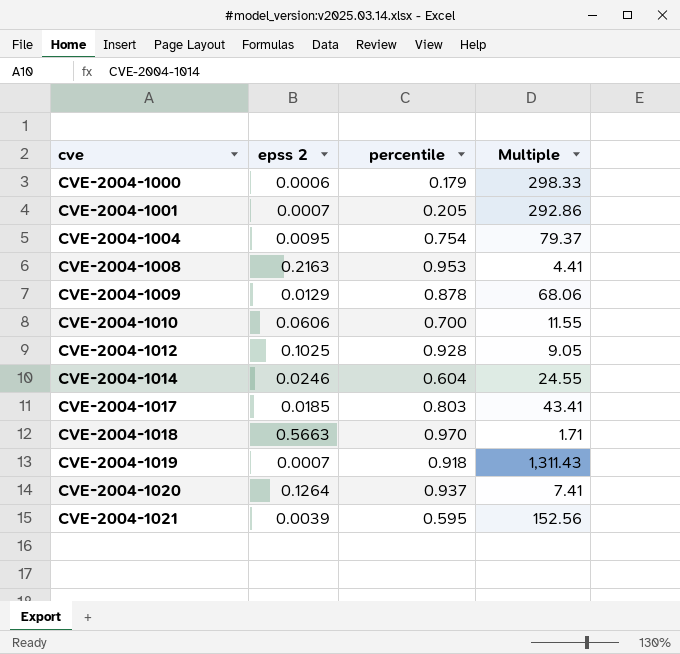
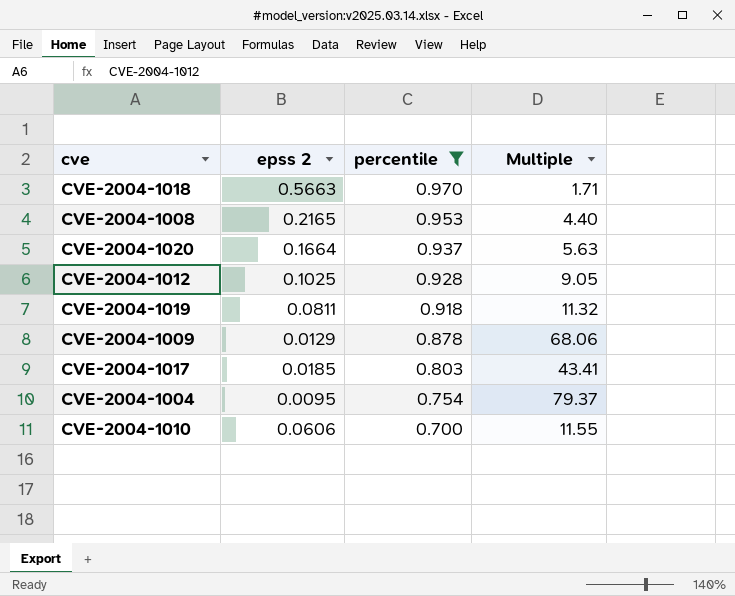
filter: none -> percentile >= 0.700
row order: cve ascending -> percentile descending
CVE-2004-1008 | epss 2: 0.2163 -> 0.2165
CVE-2004-1008 | Multiple: 4.41 -> 4.40
CVE-2004-1020 | epss 2: 0.1264 -> 0.1664
CVE-2004-1020 | Multiple: 7.41 -> 5.63
CVE-2004-1019 | epss 2: 0.0007 -> 0.0811
CVE-2004-1019 | Multiple: 1,311.43 -> 11.32

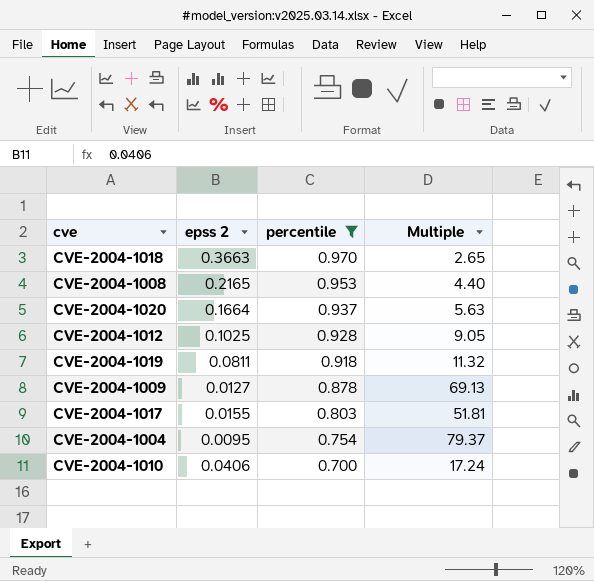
CVE-2004-1018 | epss 2: 0.5663 -> 0.3663
CVE-2004-1018 | Multiple: 1.71 -> 2.65
CVE-2004-1009 | epss 2: 0.0129 -> 0.0127
CVE-2004-1009 | Multiple: 68.06 -> 69.13
CVE-2004-1017 | epss 2: 0.0185 -> 0.0155
CVE-2004-1017 | Multiple: 43.41 -> 51.81
CVE-2004-1010 | epss 2: 0.0606 -> 0.0406
CVE-2004-1010 | Multiple: 11.55 -> 17.24

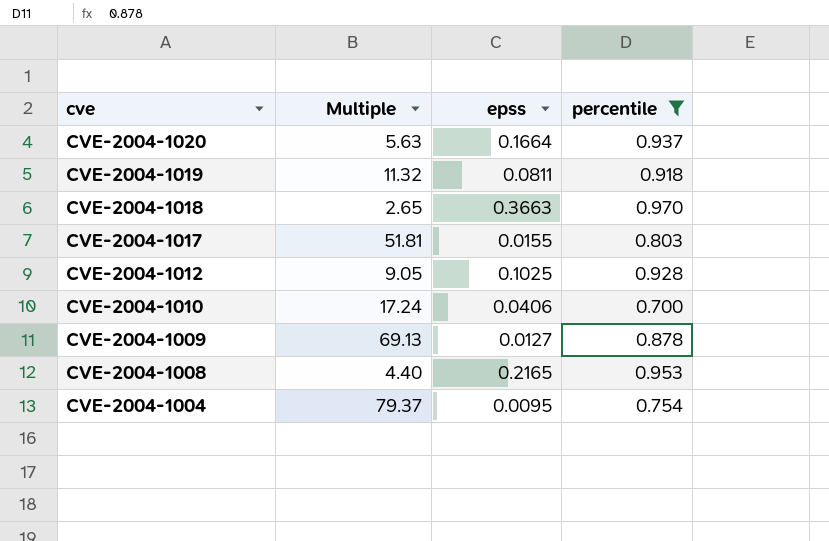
row order: percentile descending -> cve descending
column Multiple | position: 4 -> 2
column name: epss 2 -> epss

